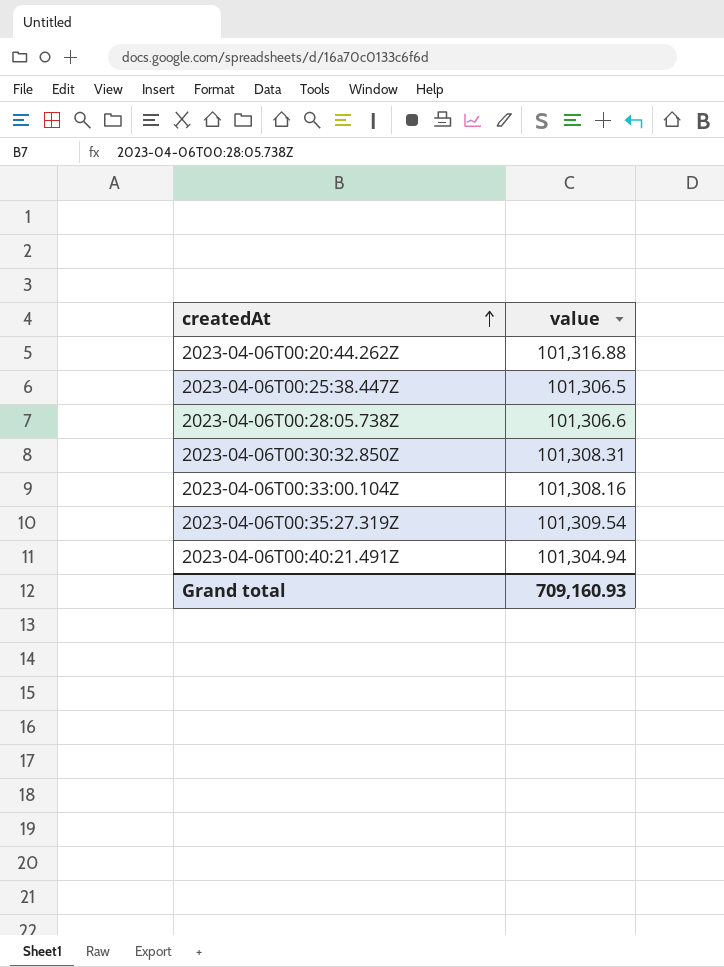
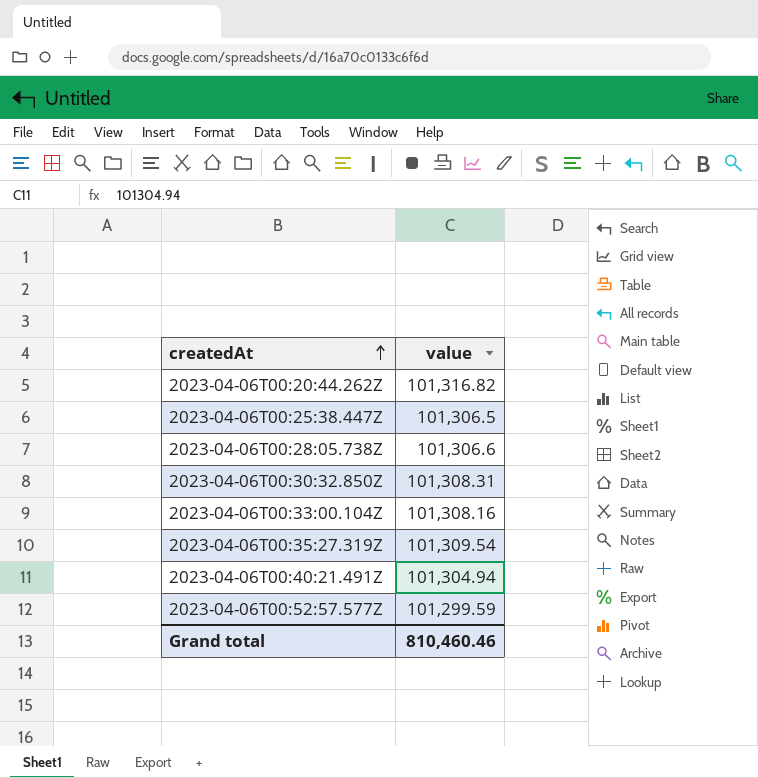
2023-04-06T00:20:44.262Z | value: 101,316.88 -> 101,316.82
row 2023-04-06T00:52:57.577Z: none -> 101,299.59
Grand total | value: 709,160.93 -> 810,460.46

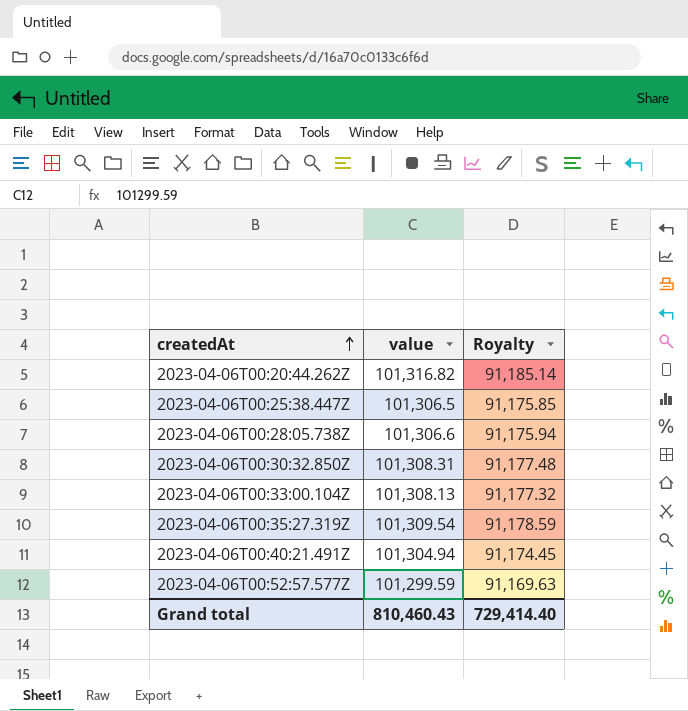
column Royalty | formula: none -> [value] * 0.9
2023-04-06T00:33:00.104Z | value: 101,308.16 -> 101,308.13
Grand total | value: 810,460.46 -> 810,460.43

